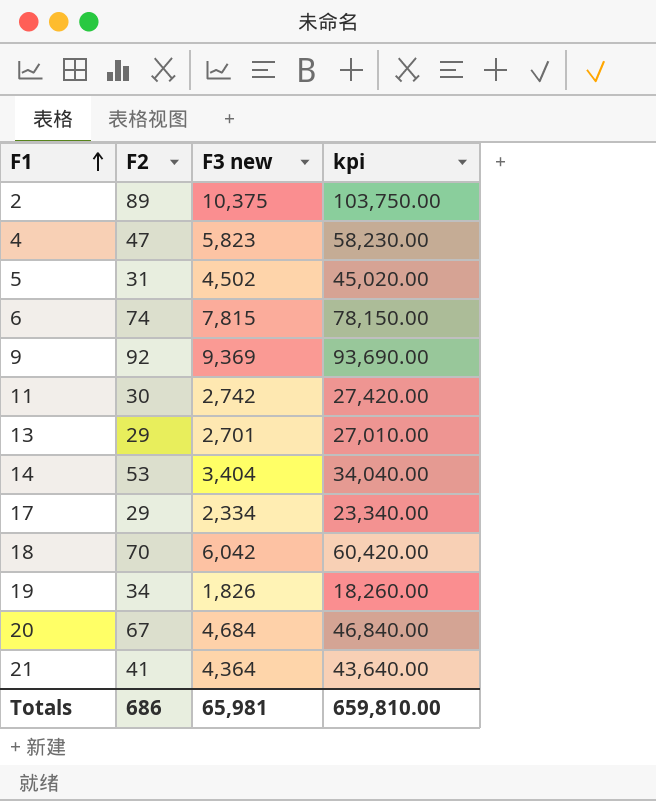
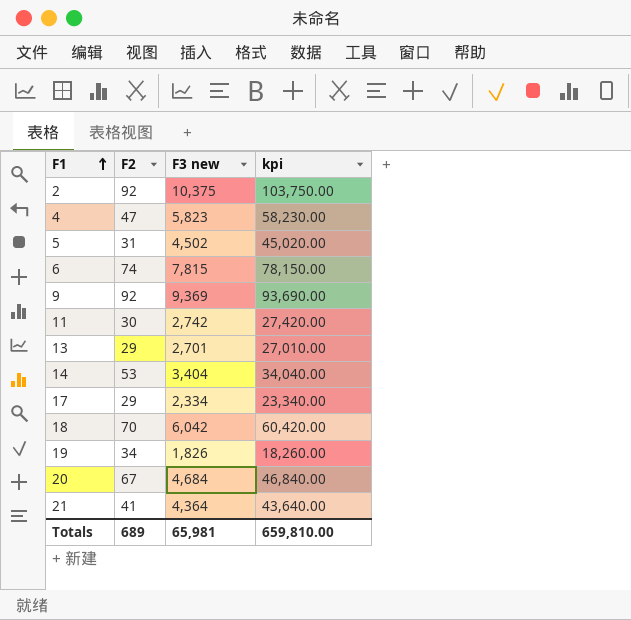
2 | F2: 89 -> 92
Totals | F2: 686 -> 689

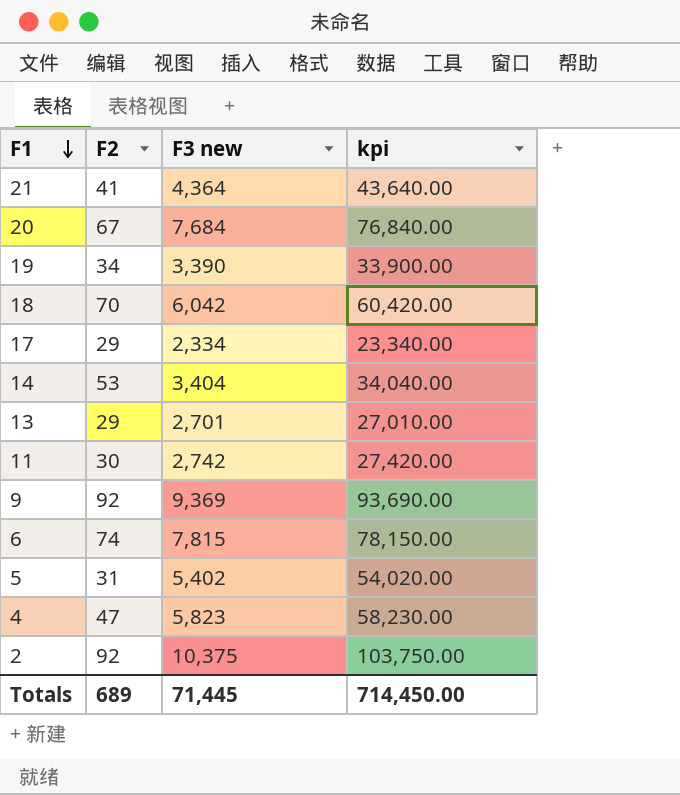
row order: F1 ascending -> F1 descending
20 | F3 new: 4,684 -> 7,684
20 | kpi: 46,840.00 -> 76,840.00
19 | F3 new: 1,826 -> 3,390
19 | kpi: 18,260.00 -> 33,900.00
5 | F3 new: 4,502 -> 5,402
5 | kpi: 45,020.00 -> 54,020.00
Totals | F3 new: 65,981 -> 71,445
Totals | kpi: 659,810.00 -> 714,450.00

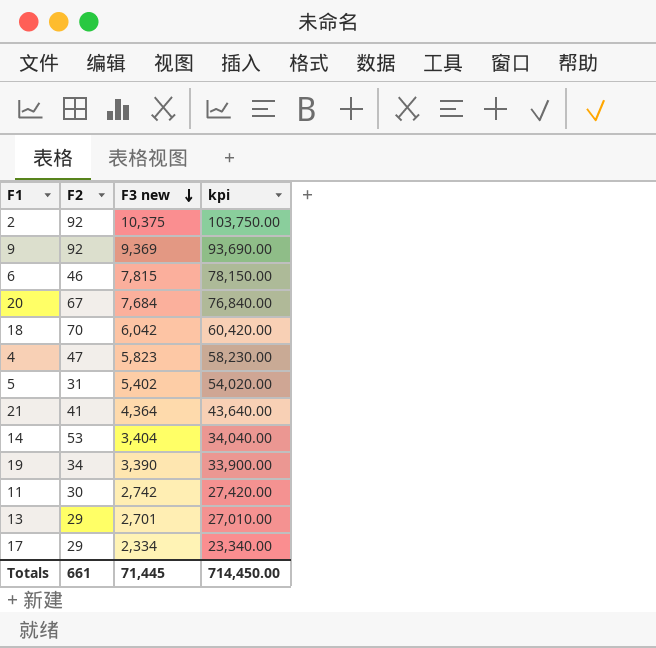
row order: F1 descending -> F3 new descending
6 | F2: 74 -> 46
Totals | F2: 689 -> 661

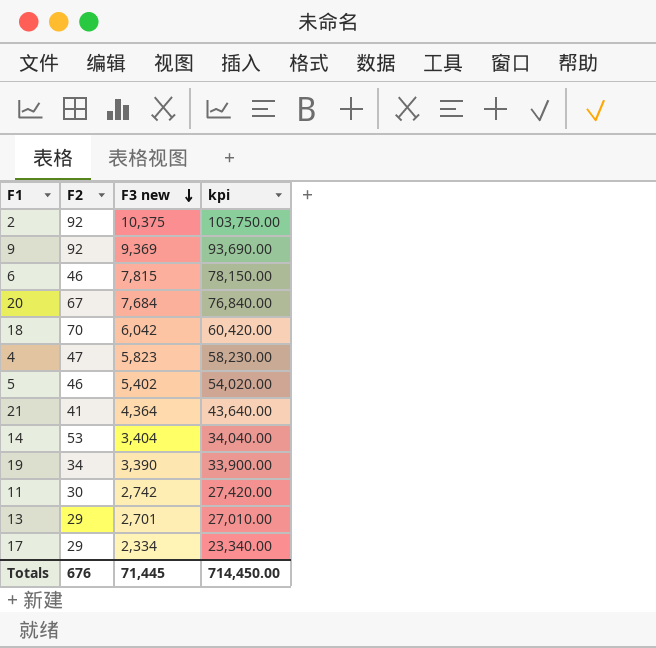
5 | F2: 31 -> 46
Totals | F2: 661 -> 676

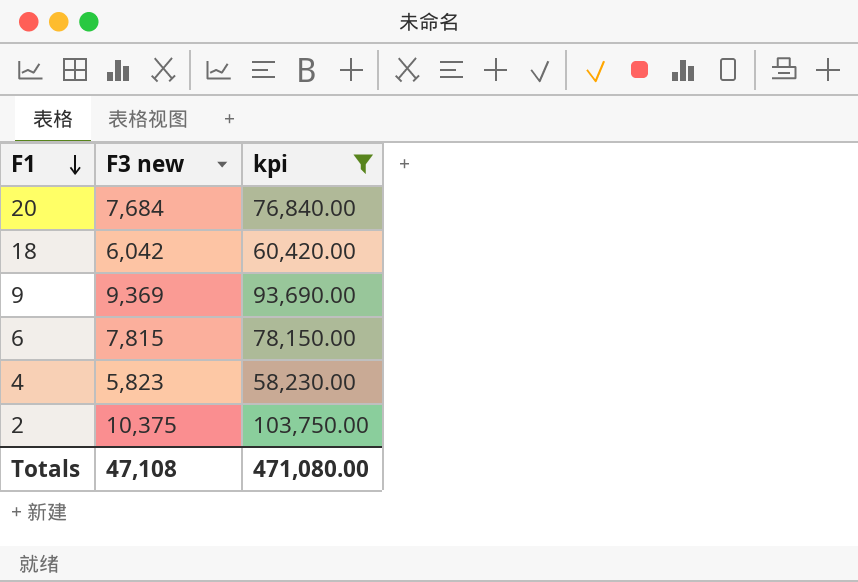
filter: none -> kpi >= 58,230.00
row order: F3 new descending -> F1 descending
column F2 | position: 2 -> none
Totals | F3 new: 71,445 -> 47,108
Totals | kpi: 714,450.00 -> 471,080.00

